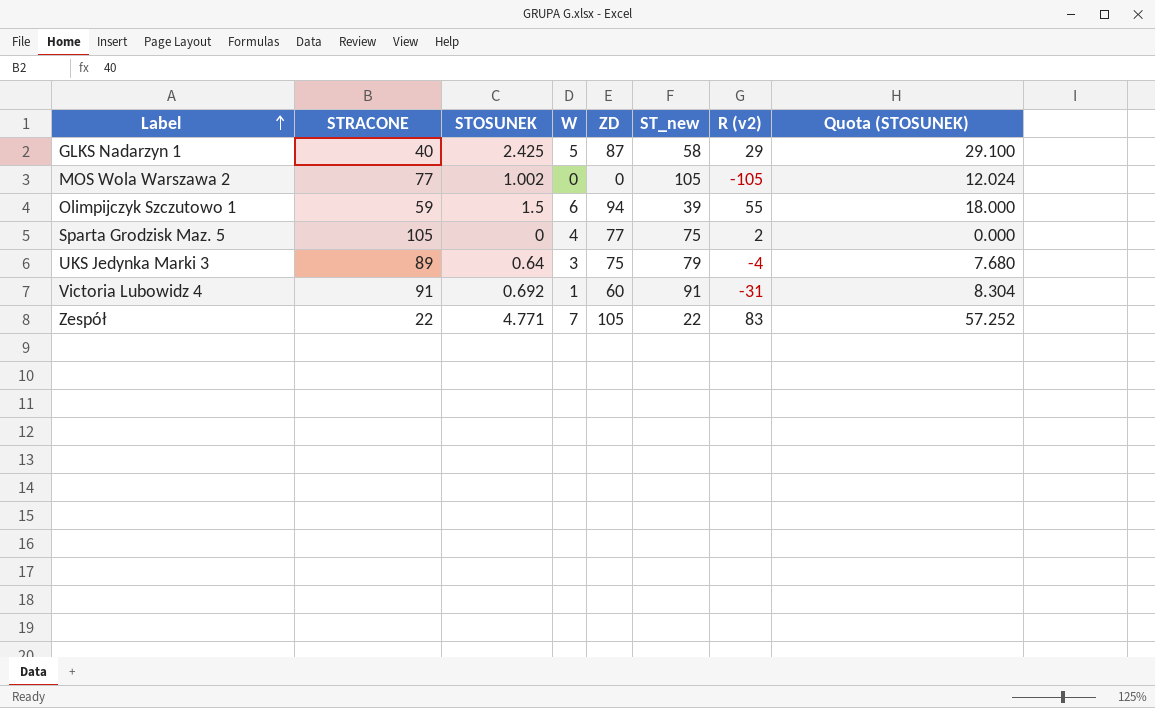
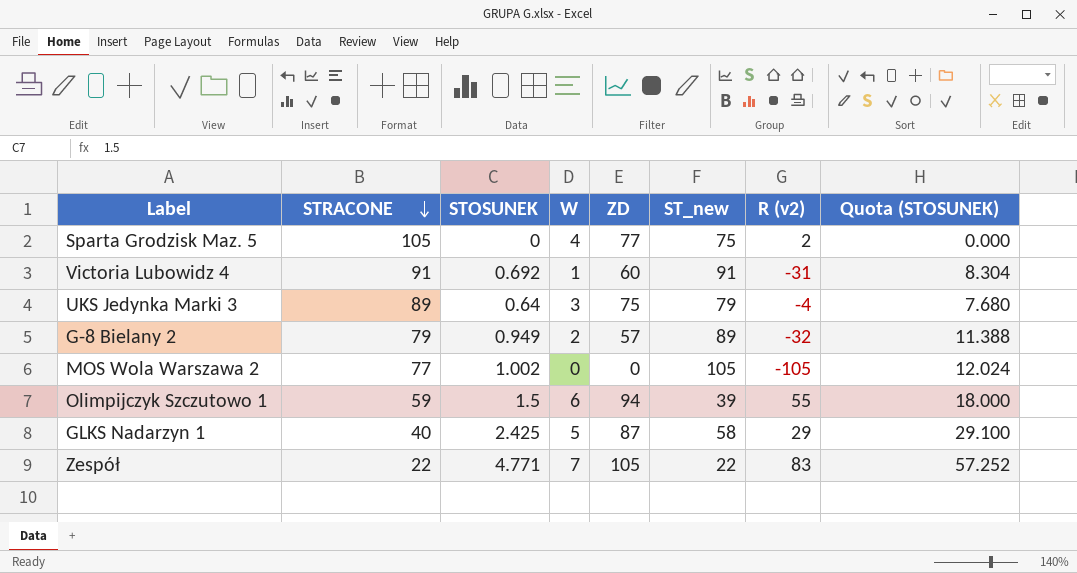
row order: Label ascending -> STRACONE descending
row G-8 Bielany 2: none -> 79 | 0.949 | 2 | 57 | 89 | -32 | 11.388

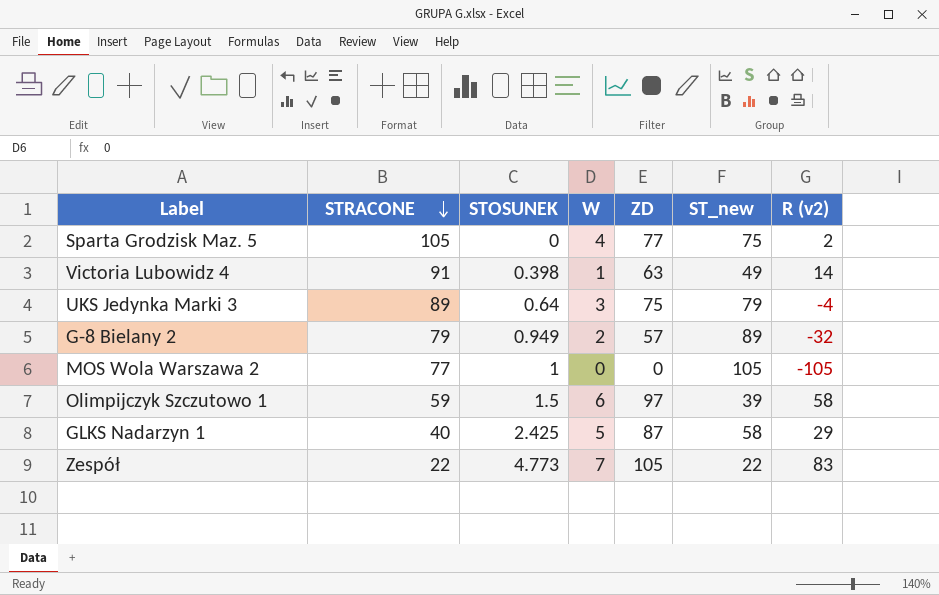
column Quota (STOSUNEK) | formula: [STOSUNEK] * 12 -> none
Victoria Lubowidz 4 | STOSUNEK: 0.692 -> 0.398
Victoria Lubowidz 4 | ZD: 60 -> 63
Victoria Lubowidz 4 | ST_new: 91 -> 49
Victoria Lubowidz 4 | R (v2): -31 -> 14
MOS Wola Warszawa 2 | STOSUNEK: 1.002 -> 1
Olimpijczyk Szczutowo 1 | ZD: 94 -> 97
Olimpijczyk Szczutowo 1 | R (v2): 55 -> 58
Zespół | STOSUNEK: 4.771 -> 4.773

